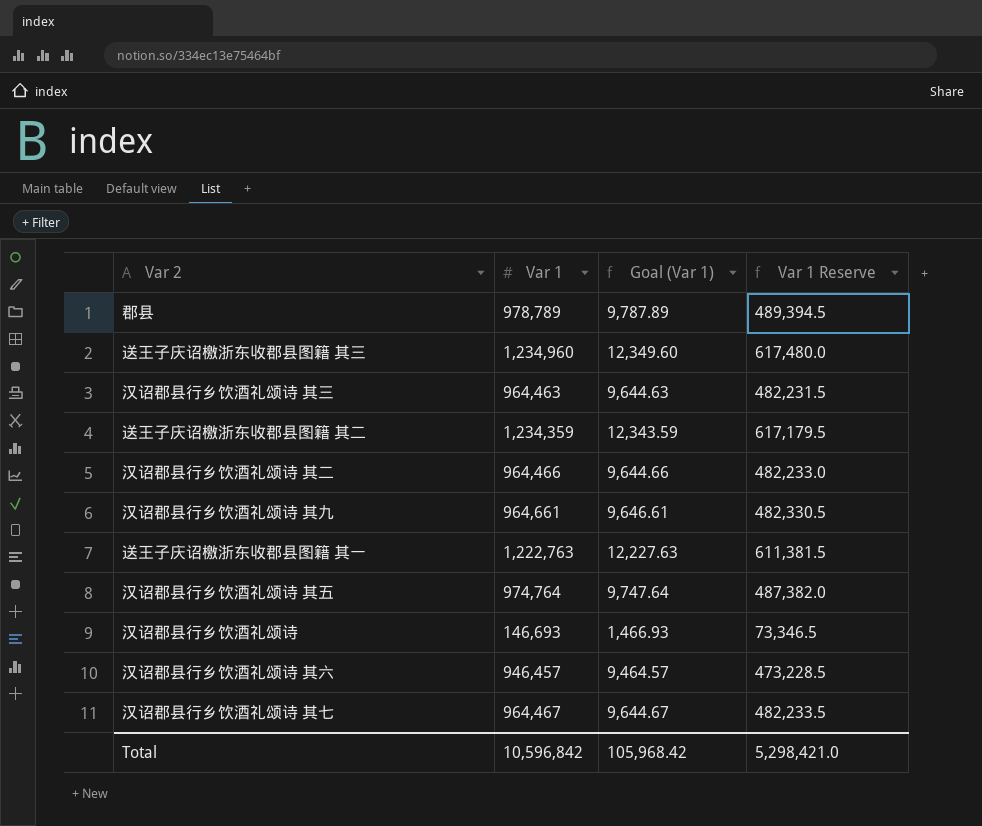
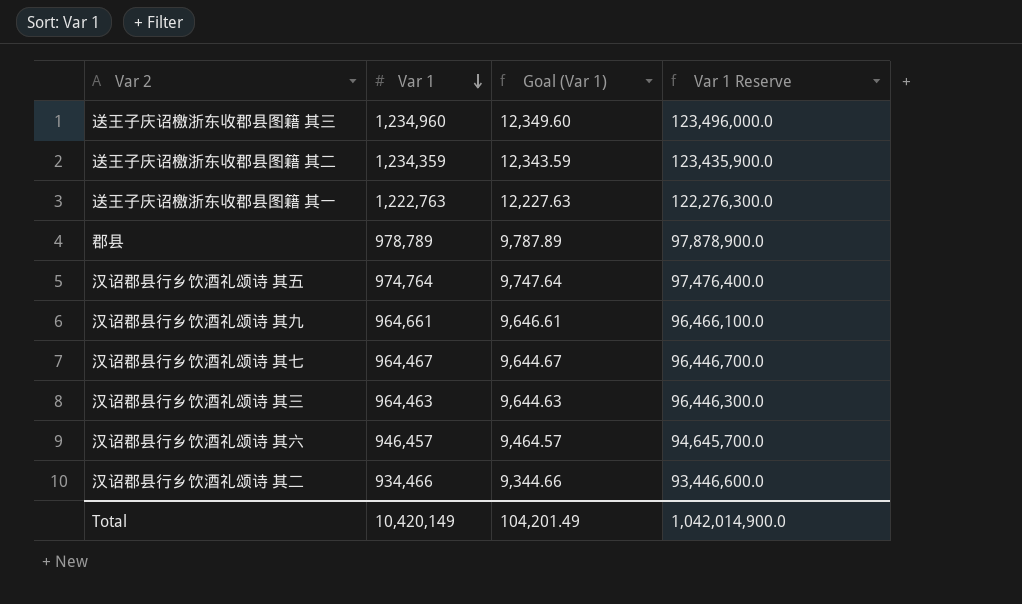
row order: none -> Var 1 descending
column Var 1 Reserve | formula: [Var 1] * 0.5 -> [Var 1] * 100
row 汉诏郡县行乡饮酒礼颂诗: 146,693 | 1,466.93 | 73,346.5 -> none
汉诏郡县行乡饮酒礼颂诗 其二 | Var 1: 964,466 -> 934,466
汉诏郡县行乡饮酒礼颂诗 其二 | Goal (Var 1): 9,644.66 -> 9,344.66
Total | Var 1: 10,596,842 -> 10,420,149
Total | Goal (Var 1): 105,968.42 -> 104,201.49
Total | Var 1 Reserve: 5,298,421.0 -> 1,042,014,900.0

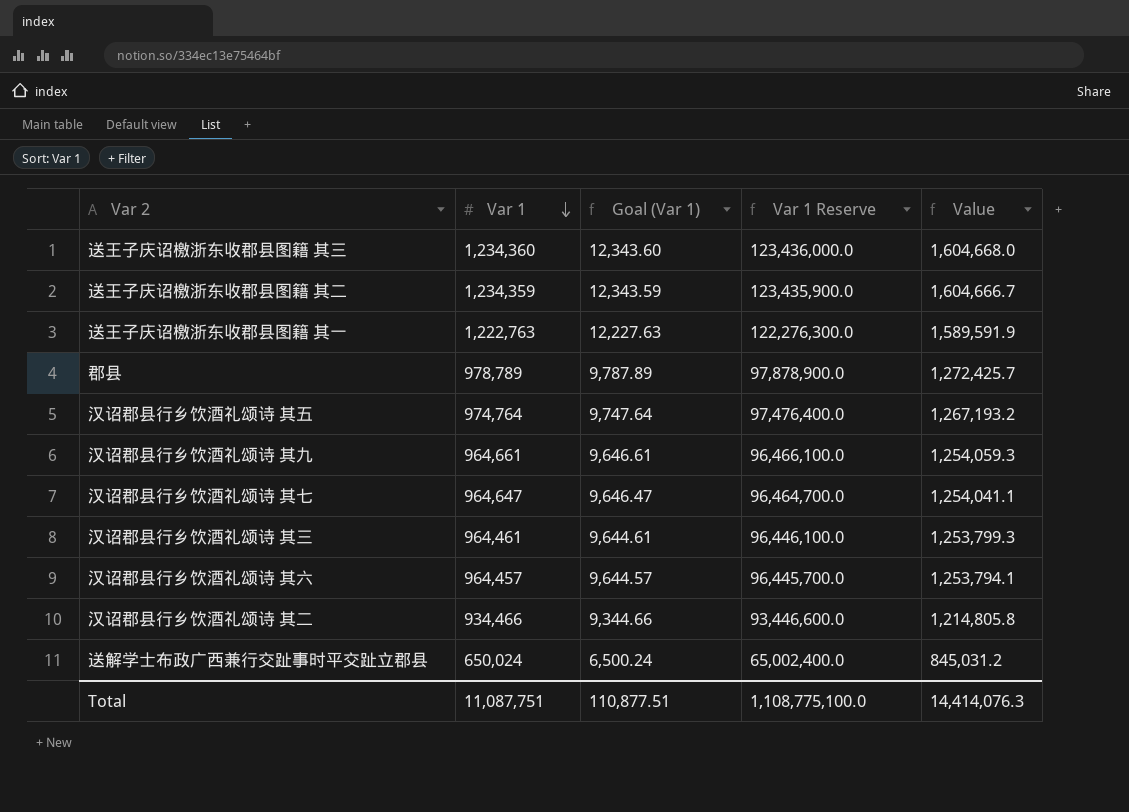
column Value | formula: none -> [Var 1] * 1.3
送王子庆诏檄浙东收郡县图籍 其三 | Var 1: 1,234,960 -> 1,234,360
送王子庆诏檄浙东收郡县图籍 其三 | Goal (Var 1): 12,349.60 -> 12,343.60
送王子庆诏檄浙东收郡县图籍 其三 | Var 1 Reserve: 123,496,000.0 -> 123,436,000.0
汉诏郡县行乡饮酒礼颂诗 其七 | Var 1: 964,467 -> 964,647
汉诏郡县行乡饮酒礼颂诗 其七 | Goal (Var 1): 9,644.67 -> 9,646.47
汉诏郡县行乡饮酒礼颂诗 其七 | Var 1 Reserve: 96,446,700.0 -> 96,464,700.0
汉诏郡县行乡饮酒礼颂诗 其三 | Var 1: 964,463 -> 964,461
汉诏郡县行乡饮酒礼颂诗 其三 | Goal (Var 1): 9,644.63 -> 9,644.61
汉诏郡县行乡饮酒礼颂诗 其三 | Var 1 Reserve: 96,446,300.0 -> 96,446,100.0
汉诏郡县行乡饮酒礼颂诗 其六 | Var 1: 946,457 -> 964,457
汉诏郡县行乡饮酒礼颂诗 其六 | Goal (Var 1): 9,464.57 -> 9,644.57
汉诏郡县行乡饮酒礼颂诗 其六 | Var 1 Reserve: 94,645,700.0 -> 96,445,700.0
row 送解学士布政广西兼行交趾事时平交趾立郡县: none -> 650,024 | 6,500.24 | 65,002,400.0 | 845,031.2
Total | Var 1: 10,420,149 -> 11,087,751
Total | Goal (Var 1): 104,201.49 -> 110,877.51
Total | Var 1 Reserve: 1,042,014,900.0 -> 1,108,775,100.0

